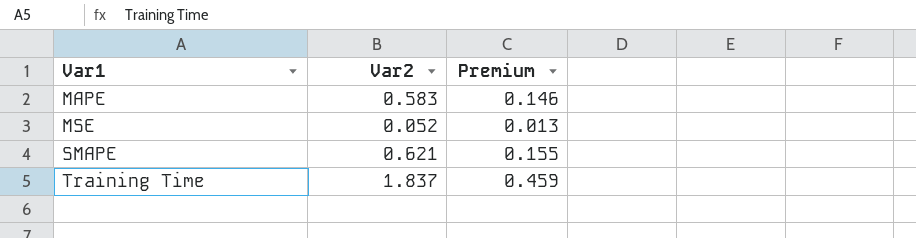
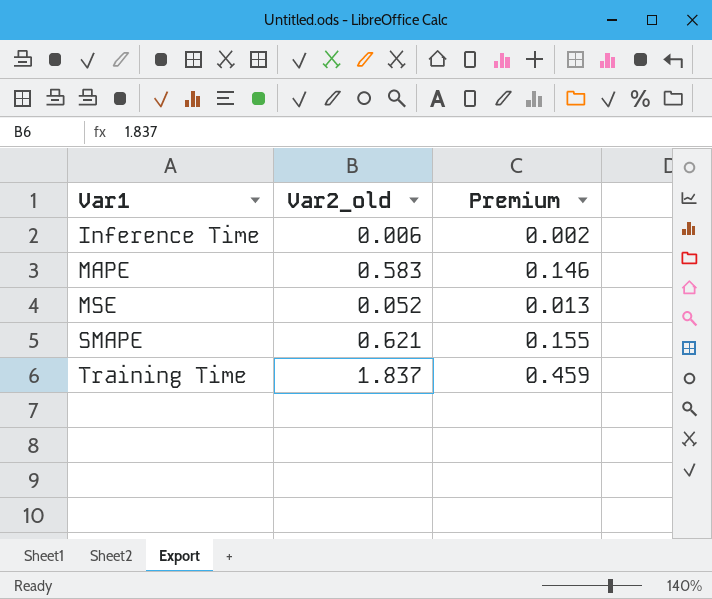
column name: Var2 -> Var2_old
row Inference Time: none -> 0.006 | 0.002

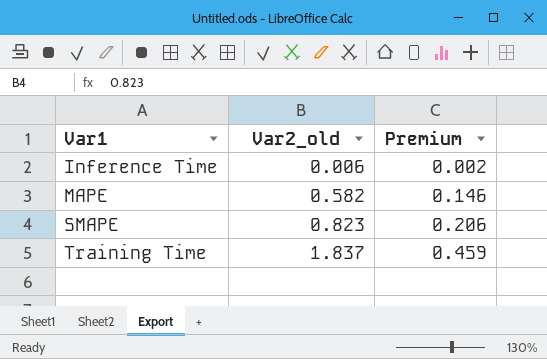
row MSE: 0.052 | 0.013 -> none
MAPE | Var2_old: 0.583 -> 0.582
SMAPE | Var2_old: 0.621 -> 0.823
SMAPE | Premium: 0.155 -> 0.206

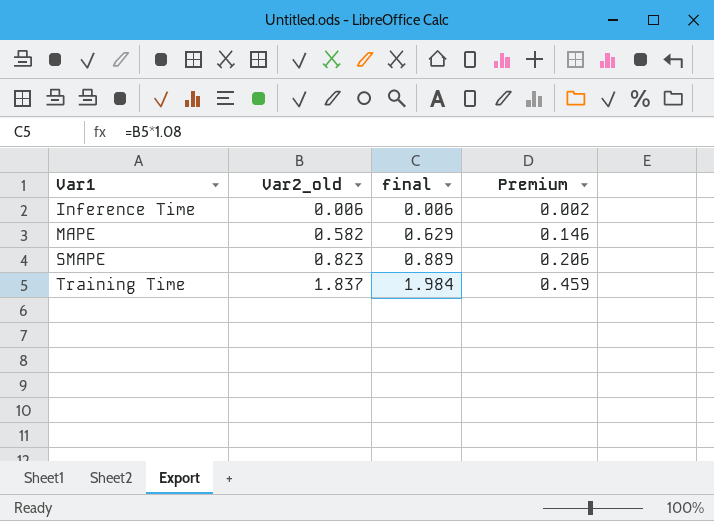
column final | formula: none -> [Var2_old] * 1.08

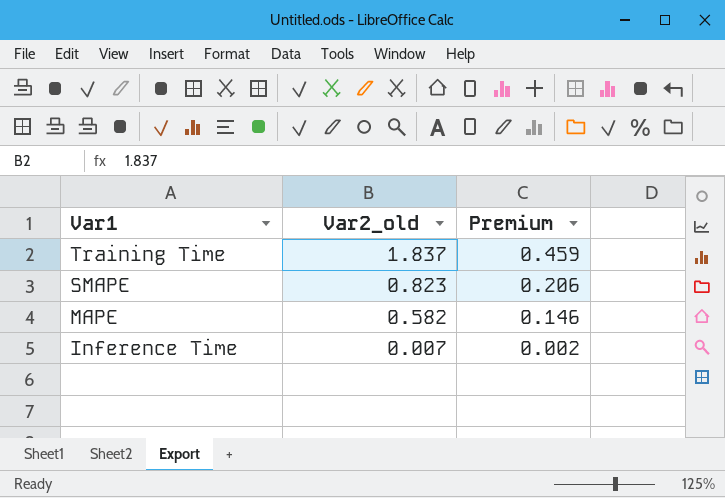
row order: Var1 ascending -> Var1 descending
column final | formula: [Var2_old] * 1.08 -> none
Inference Time | Var2_old: 0.006 -> 0.007

